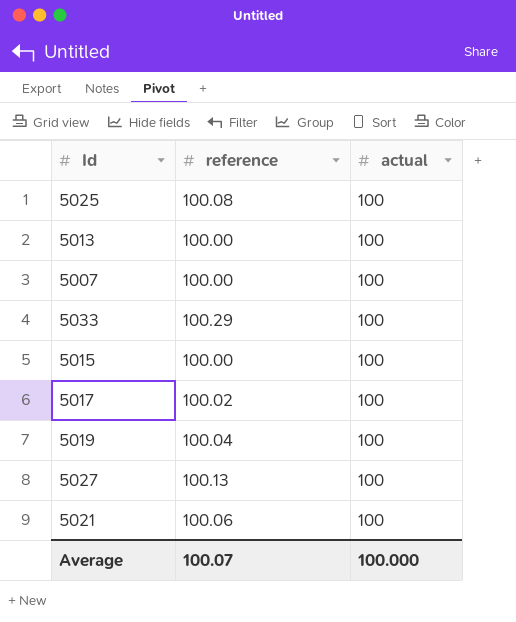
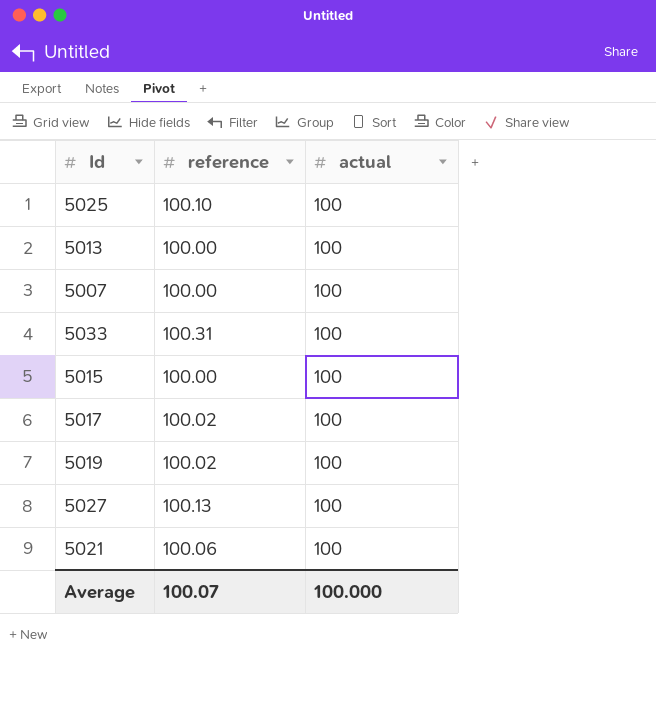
5025 | reference: 100.08 -> 100.10
5033 | reference: 100.29 -> 100.31
5019 | reference: 100.04 -> 100.02

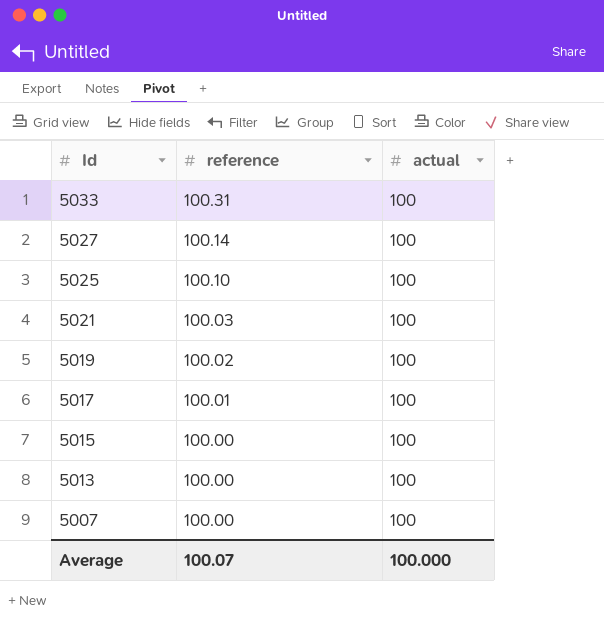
row order: none -> Id descending
5027 | reference: 100.13 -> 100.14
5021 | reference: 100.06 -> 100.03
5017 | reference: 100.02 -> 100.01

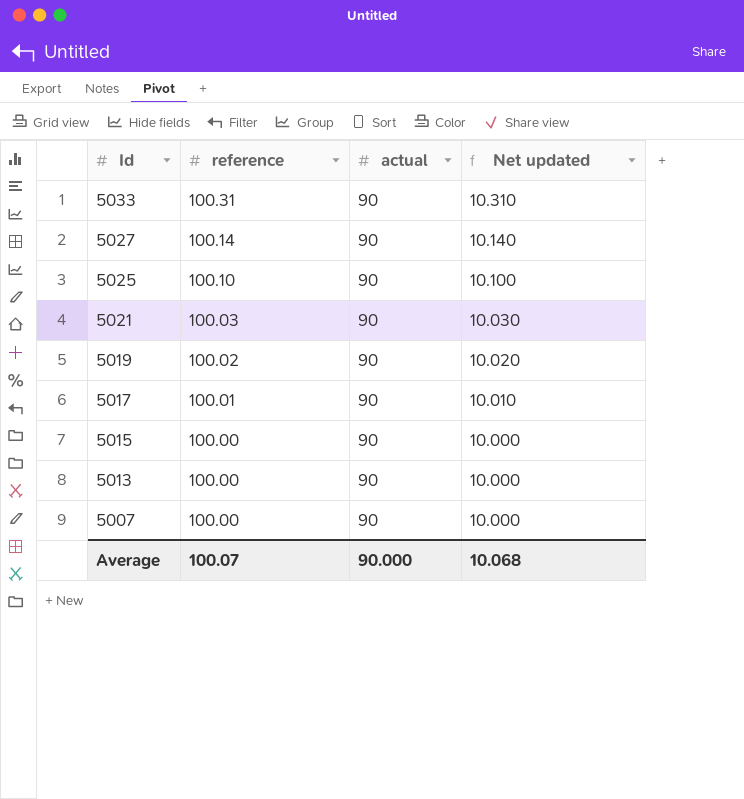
column Net updated | formula: none -> [reference] - [actual]
5033 | actual: 100 -> 90
5027 | actual: 100 -> 90
5025 | actual: 100 -> 90
5021 | actual: 100 -> 90
5019 | actual: 100 -> 90
5017 | actual: 100 -> 90
5015 | actual: 100 -> 90
5013 | actual: 100 -> 90
5007 | actual: 100 -> 90
Average | actual: 100.000 -> 90.000

